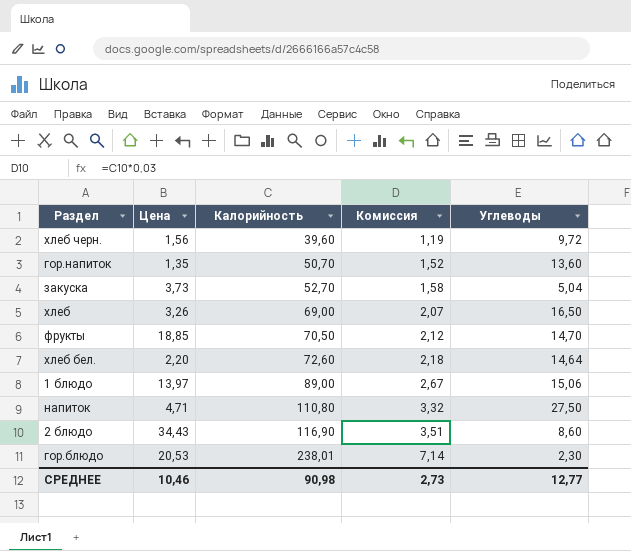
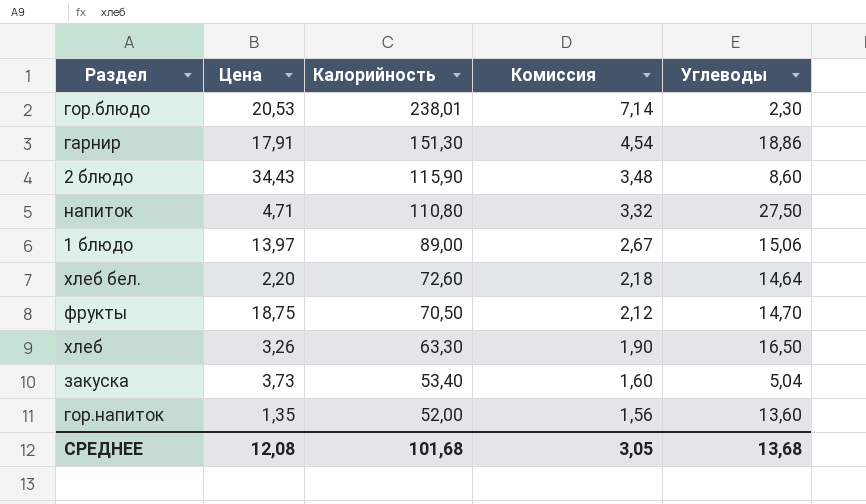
row order: Калорийность ascending -> Калорийность descending
row хлеб черн.: 1,56 | 39,60 | 1,19 | 9,72 -> none
row гарнир: none -> 17,91 | 151,30 | 4,54 | 18,86
2 блюдо | Калорийность: 116,90 -> 115,90
2 блюдо | Комиссия: 3,51 -> 3,48
фрукты | Цена: 18,85 -> 18,75
хлеб | Калорийность: 69,00 -> 63,30
хлеб | Комиссия: 2,07 -> 1,90
закуска | Калорийность: 52,70 -> 53,40
закуска | Комиссия: 1,58 -> 1,60
гор.напиток | Калорийность: 50,70 -> 52,00
гор.напиток | Комиссия: 1,52 -> 1,56
СРЕДНЕЕ | Цена: 10,46 -> 12,08
СРЕДНЕЕ | Калорийность: 90,98 -> 101,68
СРЕДНЕЕ | Комиссия: 2,73 -> 3,05
СРЕДНЕЕ | Углеводы: 12,77 -> 13,68

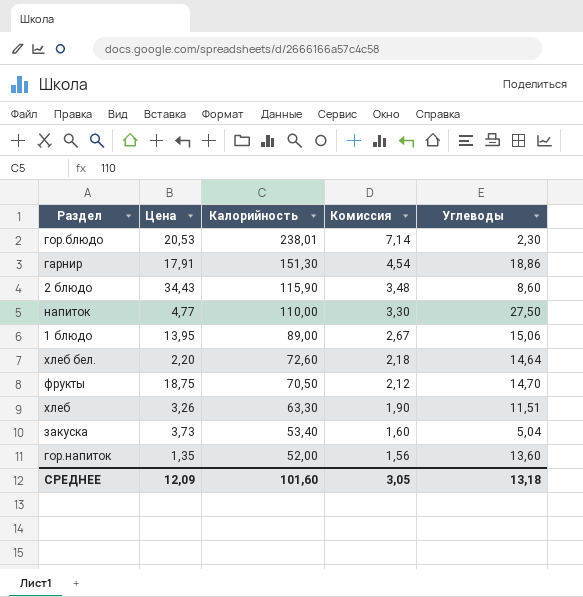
напиток | Цена: 4,71 -> 4,77
напиток | Калорийность: 110,80 -> 110,00
напиток | Комиссия: 3,32 -> 3,30
1 блюдо | Цена: 13,97 -> 13,95
хлеб | Углеводы: 16,50 -> 11,51
СРЕДНЕЕ | Цена: 12,08 -> 12,09
СРЕДНЕЕ | Калорийность: 101,68 -> 101,60
СРЕДНЕЕ | Углеводы: 13,68 -> 13,18

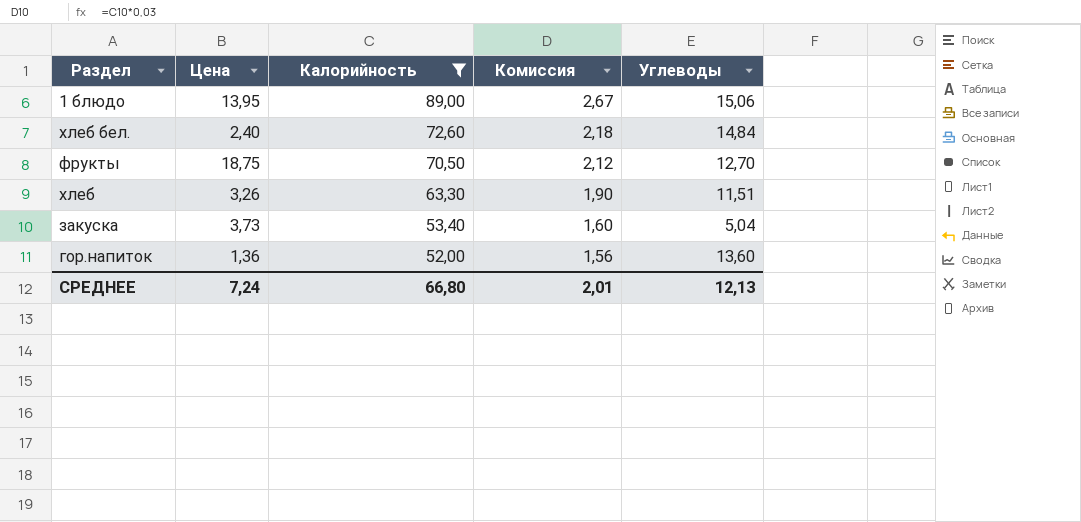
filter: none -> Калорийность <= 89,00
хлеб бел. | Цена: 2,20 -> 2,40
хлеб бел. | Углеводы: 14,64 -> 14,84
фрукты | Углеводы: 14,70 -> 12,70
гор.напиток | Цена: 1,35 -> 1,36
СРЕДНЕЕ | Цена: 12,09 -> 7,24
СРЕДНЕЕ | Калорийность: 101,60 -> 66,80
СРЕДНЕЕ | Комиссия: 3,05 -> 2,01
СРЕДНЕЕ | Углеводы: 13,18 -> 12,13

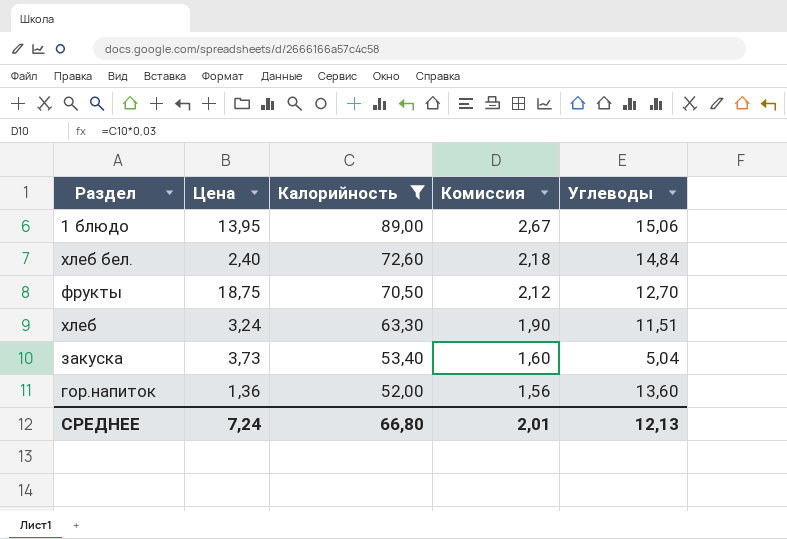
хлеб | Цена: 3,26 -> 3,24

